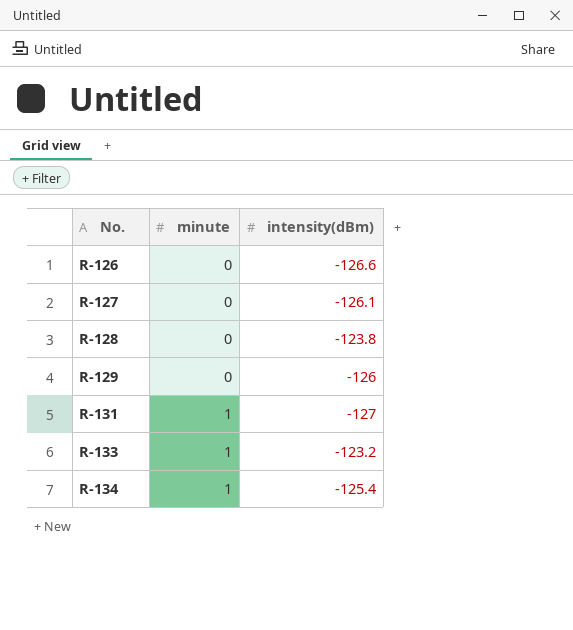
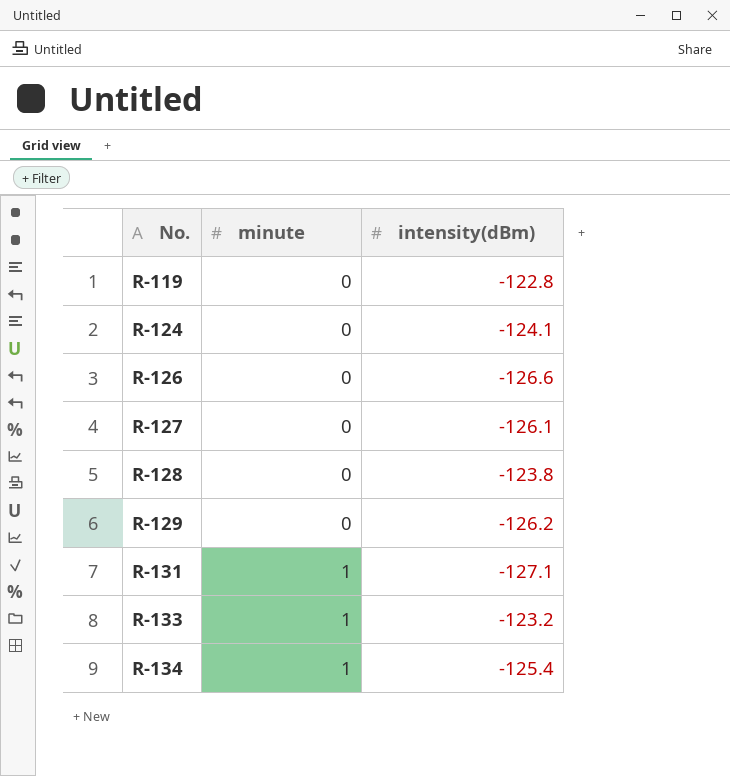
row R-119: none -> 0 | -122.8
row R-124: none -> 0 | -124.1
R-129 | intensity(dBm): -126 -> -126.2
R-131 | intensity(dBm): -127 -> -127.1

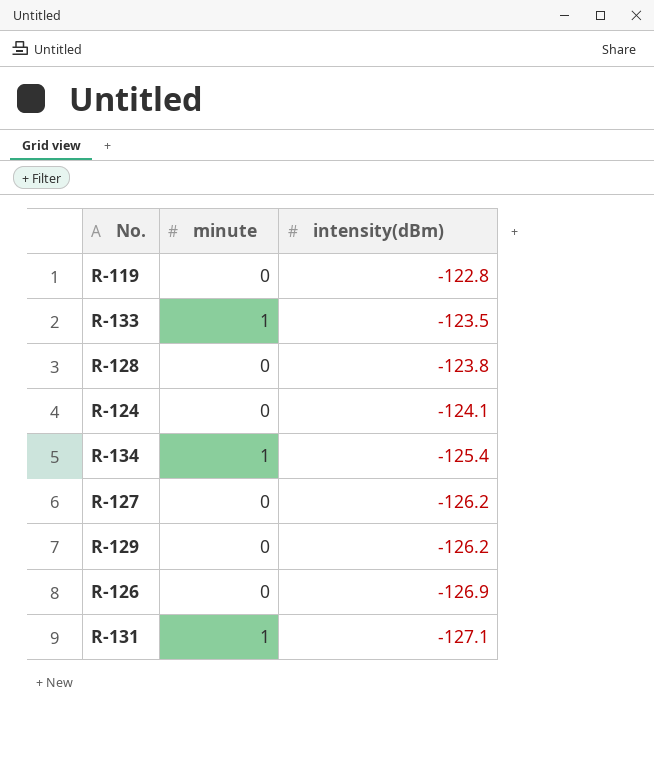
row order: No. ascending -> intensity(dBm) descending
R-133 | intensity(dBm): -123.2 -> -123.5
R-127 | intensity(dBm): -126.1 -> -126.2
R-126 | intensity(dBm): -126.6 -> -126.9

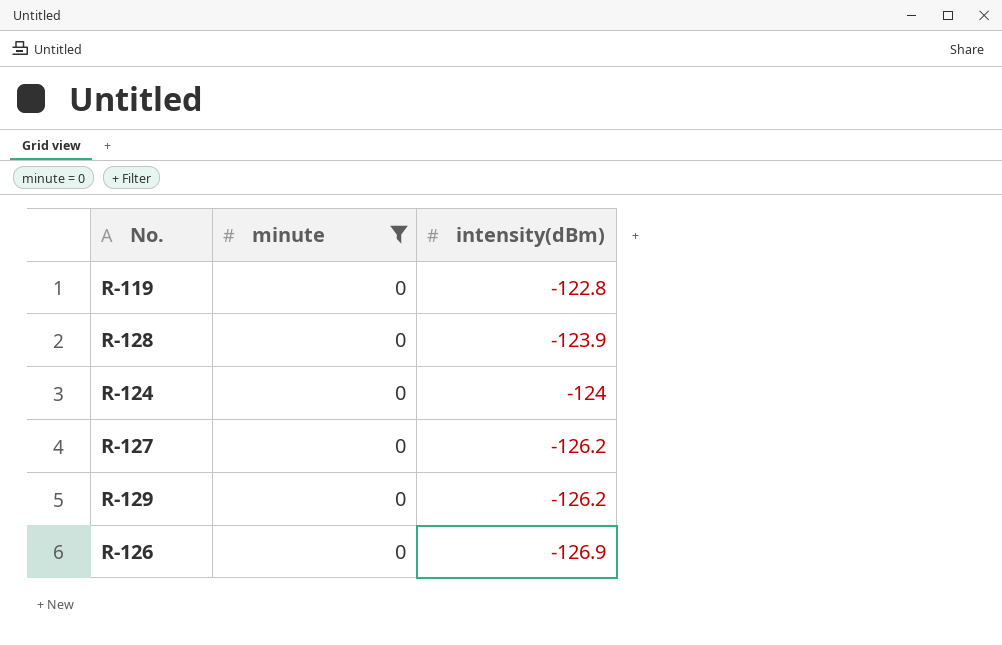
filter: none -> minute = 0
R-128 | intensity(dBm): -123.8 -> -123.9
R-124 | intensity(dBm): -124.1 -> -124

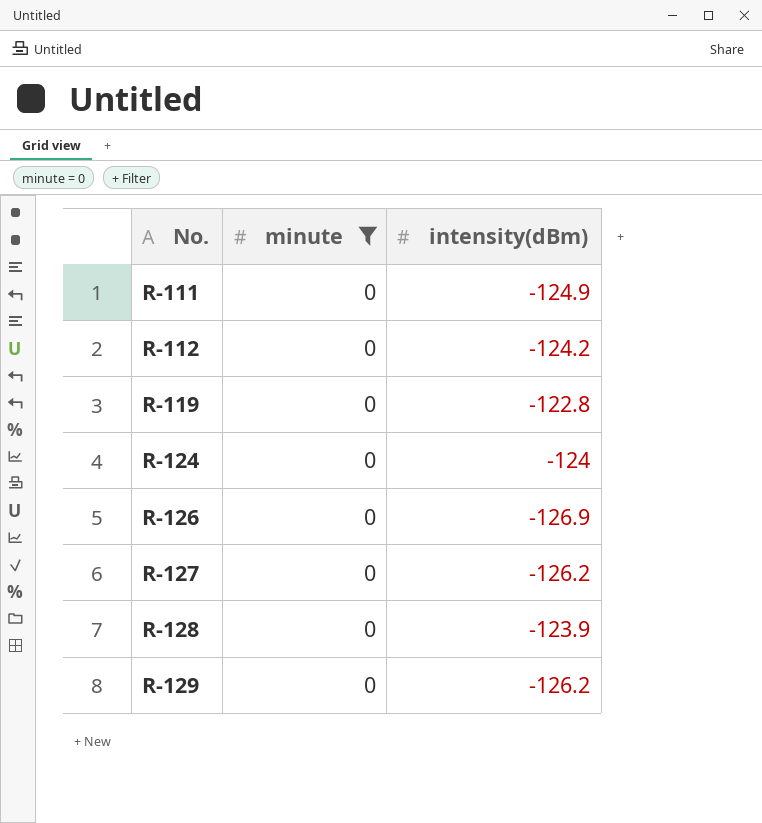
row order: intensity(dBm) descending -> No. ascending
row R-111: none -> 0 | -124.9
row R-112: none -> 0 | -124.2

